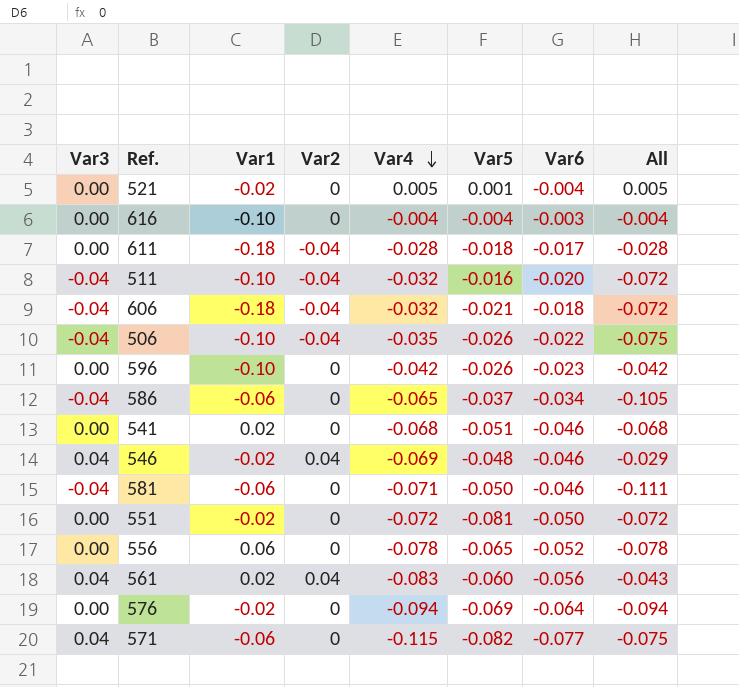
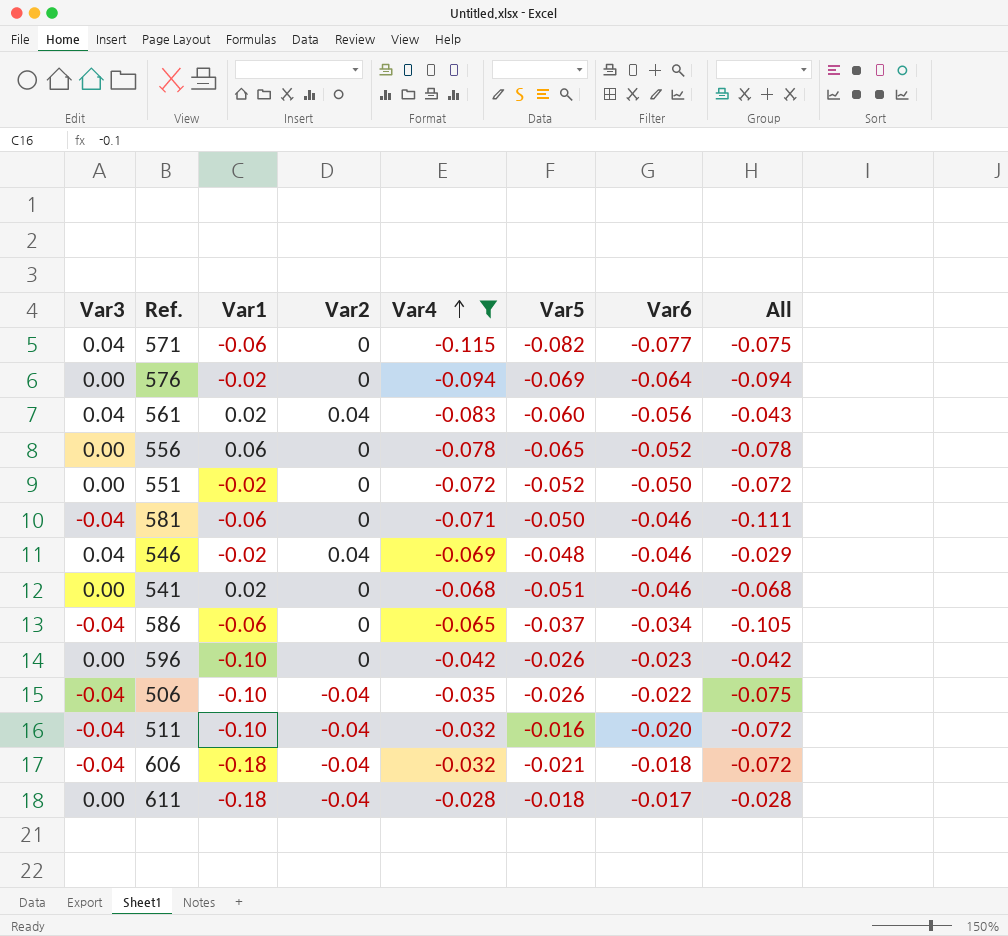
filter: none -> Var4 <= -0.028
row order: Var4 descending -> Var4 ascending
551 | Var5: -0.081 -> -0.052

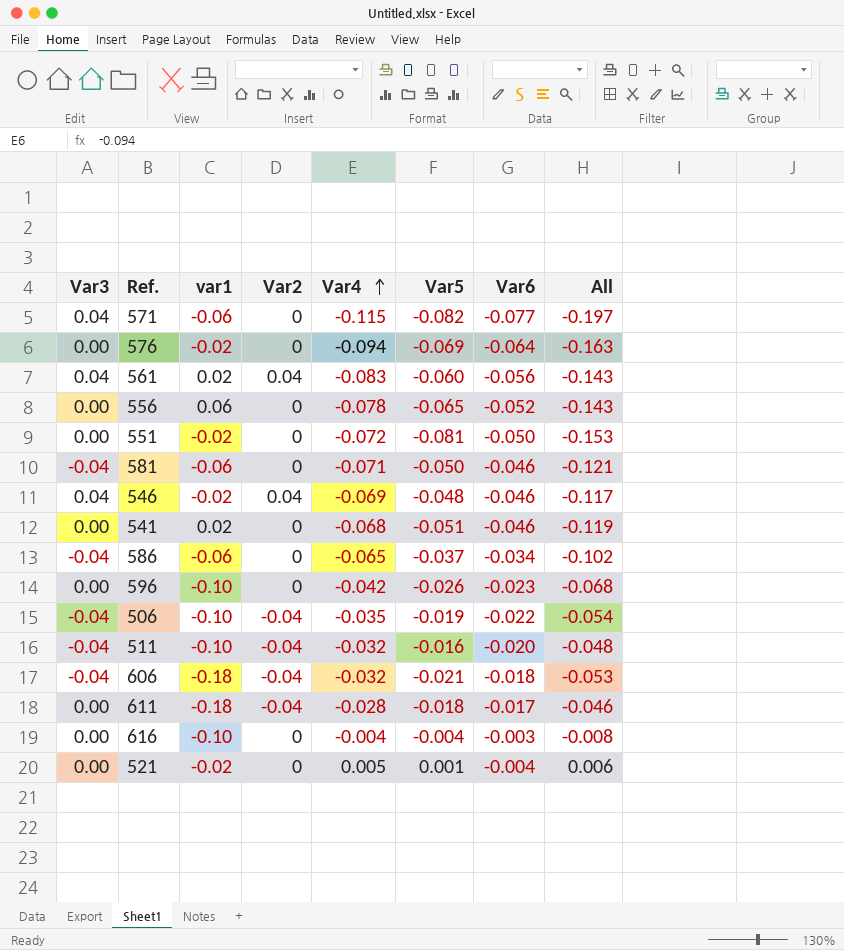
filter: Var4 <= -0.028 -> none
column name: Var1 -> var1
column All | formula: [Var3] + [Var4] -> [Var4] + [Var5]
551 | Var5: -0.052 -> -0.081
506 | Var5: -0.026 -> -0.019

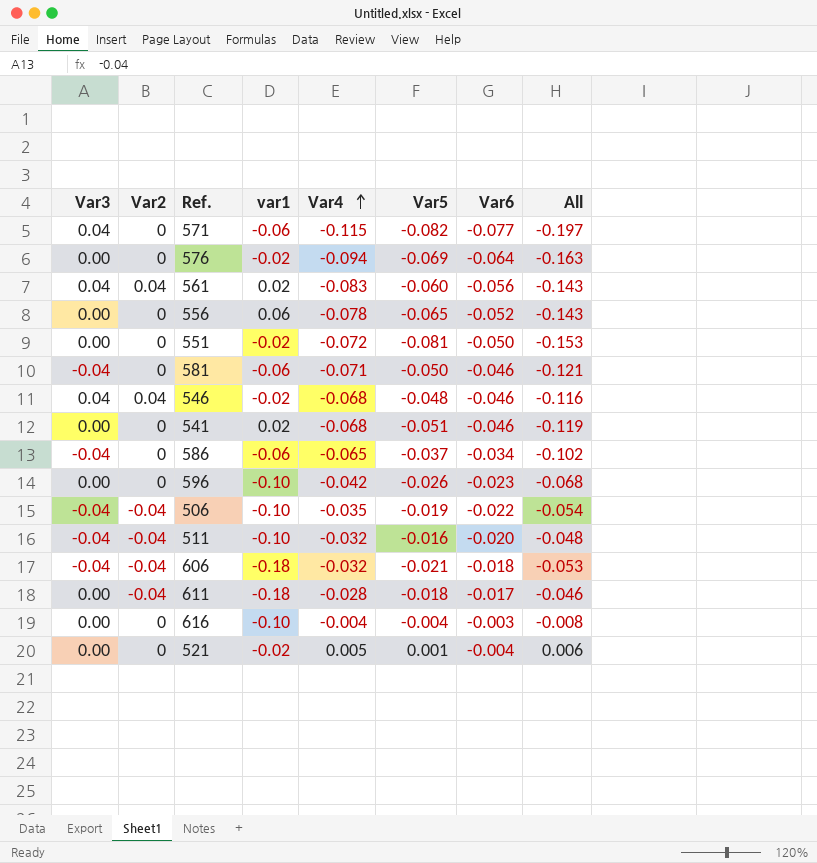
column Var2 | position: 4 -> 2
546 | Var4: -0.069 -> -0.068
546 | All: -0.117 -> -0.116

